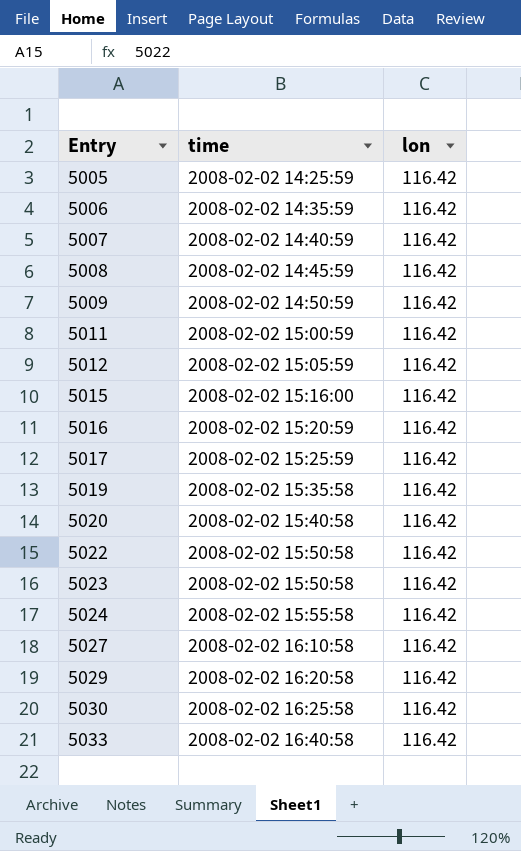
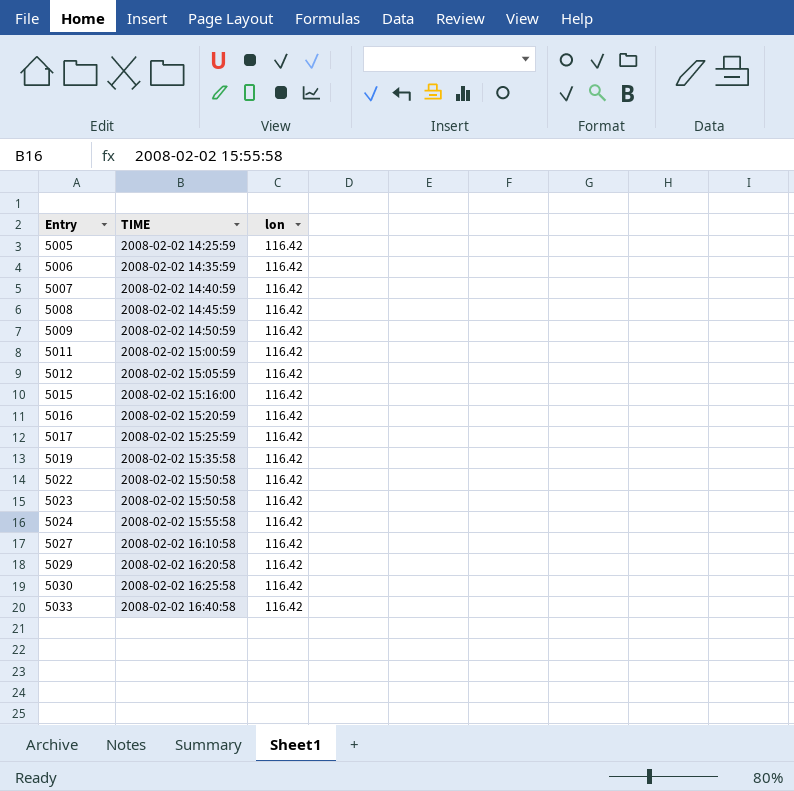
column name: time -> TIME
row 5020: 2008-02-02 15:40:58 | 116.42 -> none

